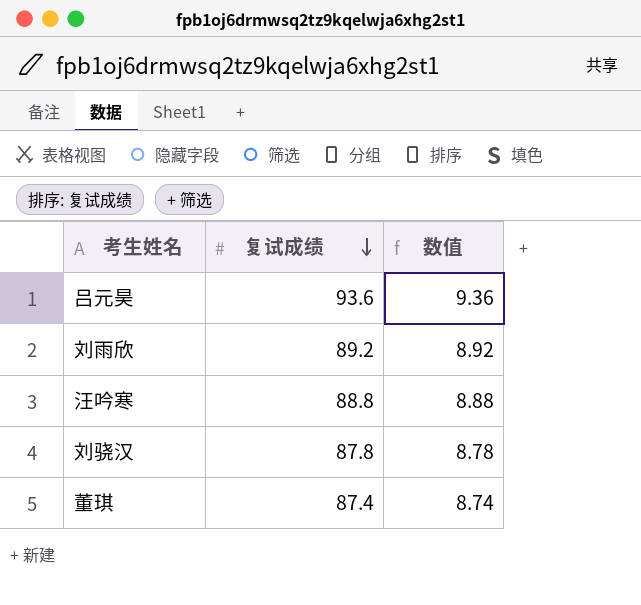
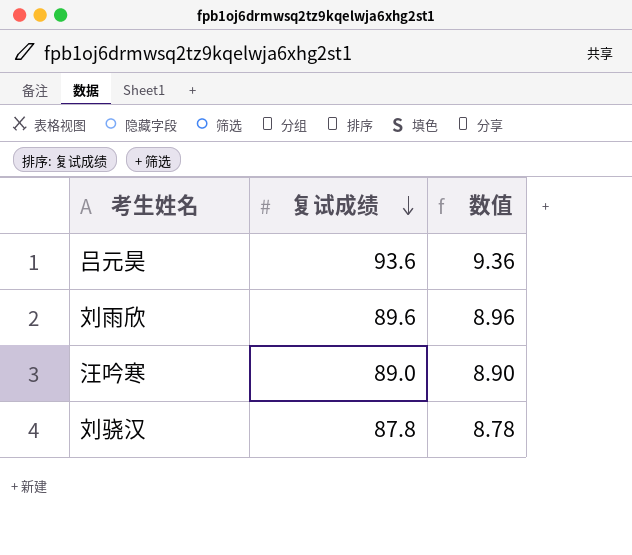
row 董琪: 87.4 | 8.74 -> none
刘雨欣 | 复试成绩: 89.2 -> 89.6
刘雨欣 | 数值: 8.92 -> 8.96
汪吟寒 | 复试成绩: 88.8 -> 89.0
汪吟寒 | 数值: 8.88 -> 8.90

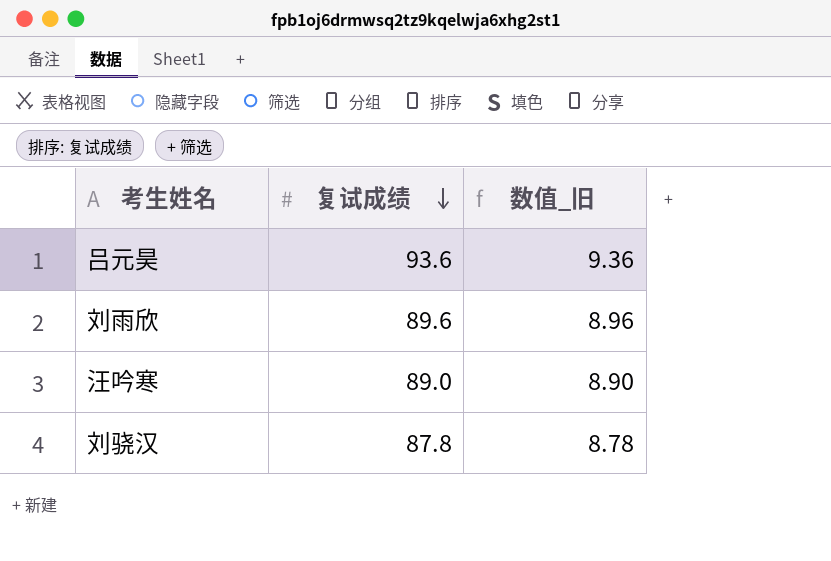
column name: 数值 -> 数值_旧

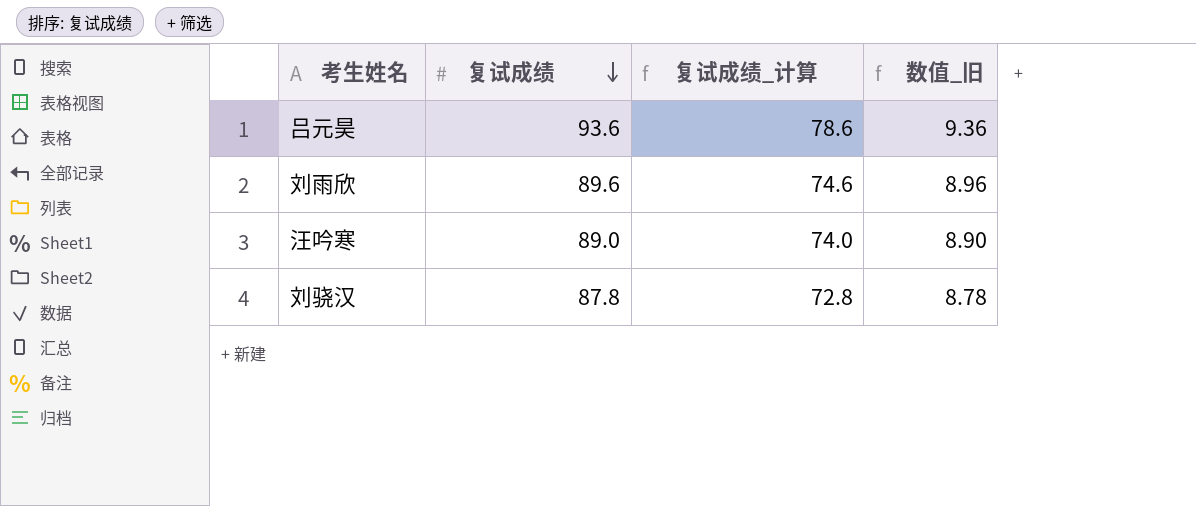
column 复试成绩_计算 | formula: none -> [复试成绩] - 15

